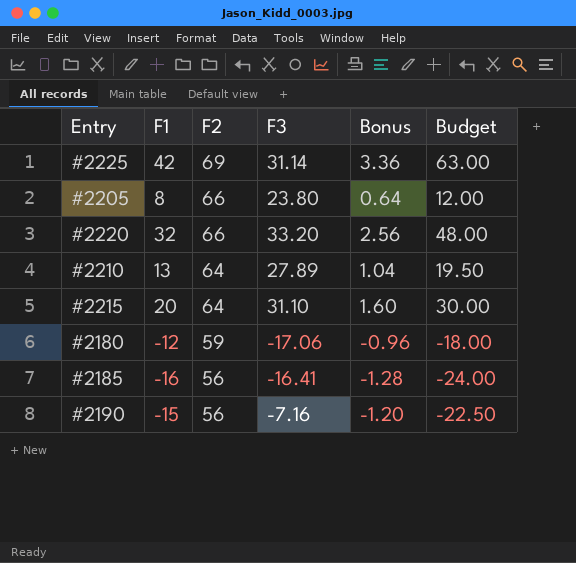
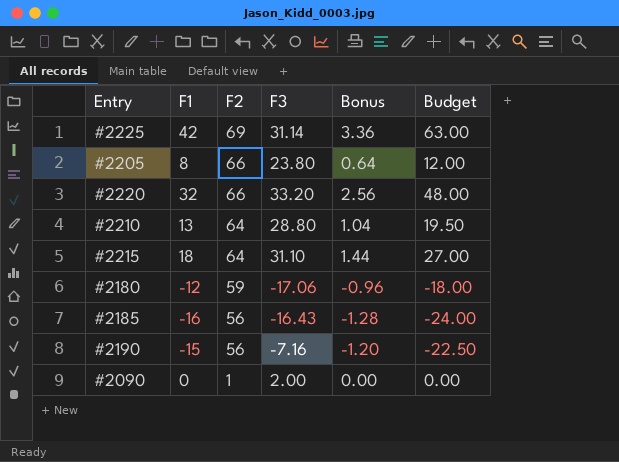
#2210 | F3: 27.89 -> 28.80
#2215 | F1: 20 -> 18
#2215 | Bonus: 1.60 -> 1.44
#2215 | Budget: 30.00 -> 27.00
#2185 | F3: -16.41 -> -16.43
row #2090: none -> 0 | 1 | 2.00 | 0.00 | 0.00

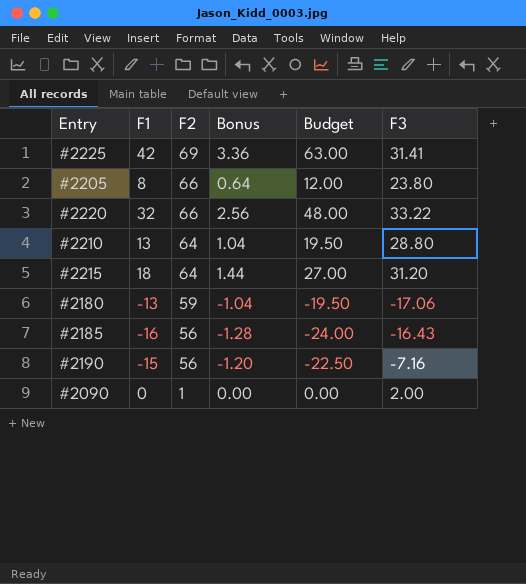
column F3 | position: 4 -> 6
#2225 | F3: 31.14 -> 31.41
#2220 | F3: 33.20 -> 33.22
#2215 | F3: 31.10 -> 31.20
#2180 | F1: -12 -> -13
#2180 | Bonus: -0.96 -> -1.04
#2180 | Budget: -18.00 -> -19.50

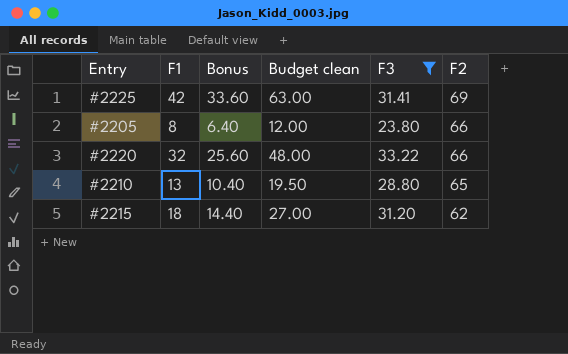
filter: none -> F3 >= 23.80
column Bonus | formula: [F1] * 0.08 -> [F1] * 0.8
column name: Budget -> Budget clean
column F2 | position: 3 -> 6
#2210 | F2: 64 -> 65
#2215 | F2: 64 -> 62

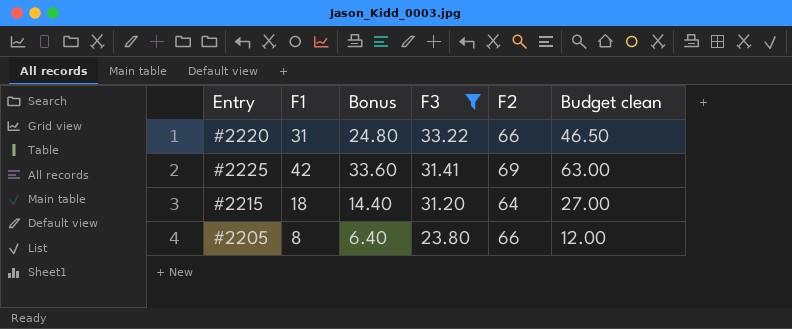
row order: F2 descending -> F3 descending
column Budget clean | position: 4 -> 6
row #2210: 13 | 10.40 | 19.50 | 28.80 | 65 -> none
#2220 | F1: 32 -> 31
#2220 | Bonus: 25.60 -> 24.80
#2220 | Budget clean: 48.00 -> 46.50
#2215 | F2: 62 -> 64

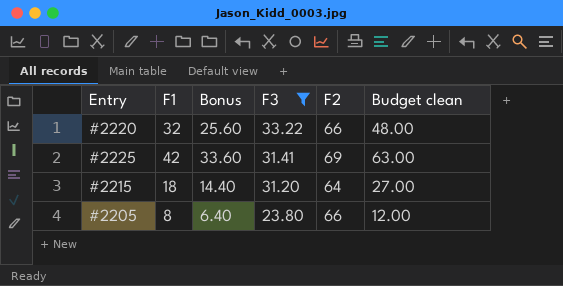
#2220 | F1: 31 -> 32
#2220 | Bonus: 24.80 -> 25.60
#2220 | Budget clean: 46.50 -> 48.00

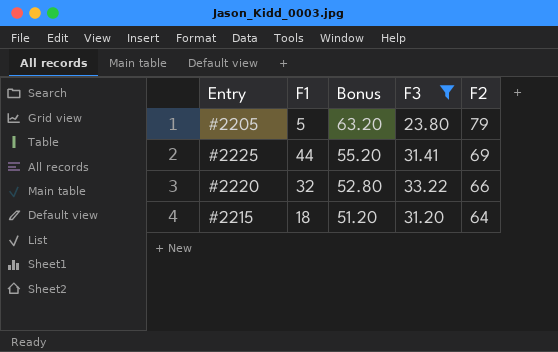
row order: F3 descending -> Bonus descending
column Budget clean | formula: [F1] * 1.5 -> none
column Bonus | formula: [F1] * 0.8 -> [F2] * 0.8
#2205 | F1: 8 -> 5
#2205 | F2: 66 -> 79
#2225 | F1: 42 -> 44

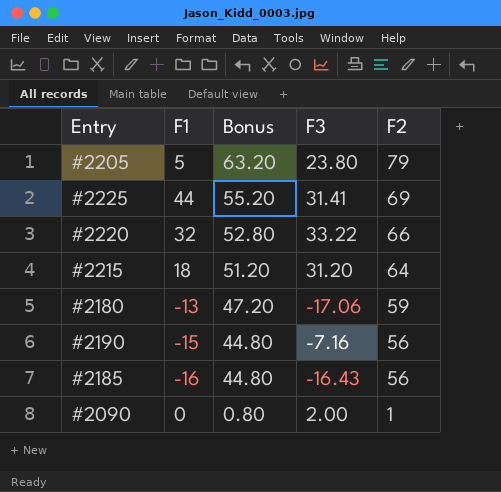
filter: F3 >= 23.80 -> none

